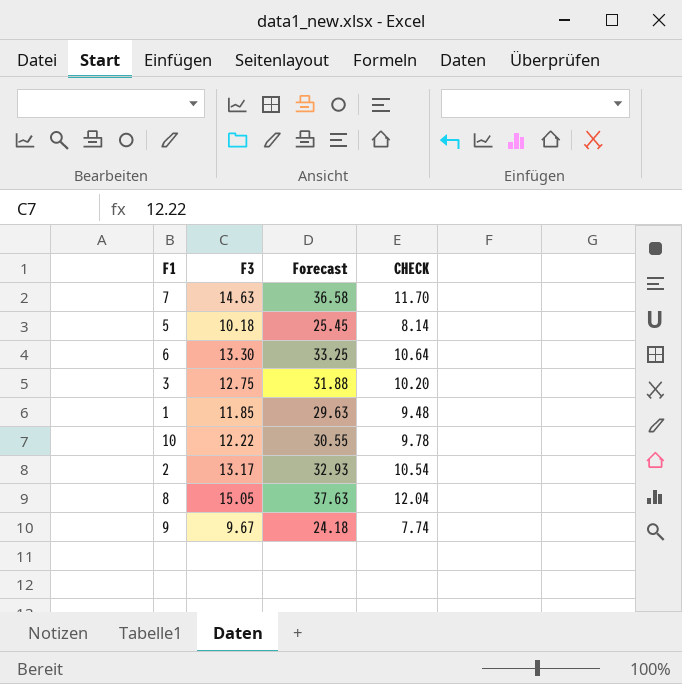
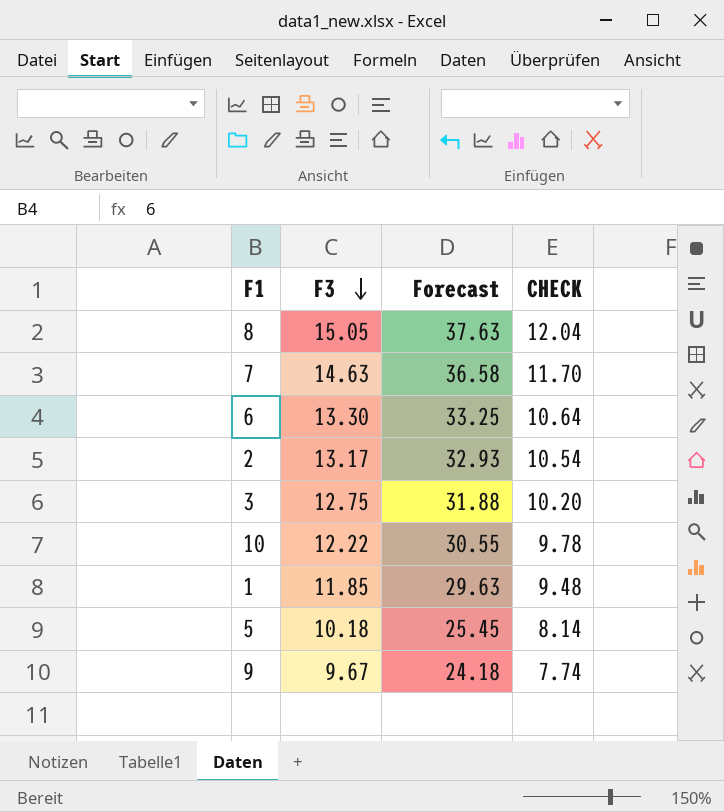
row order: none -> F3 descending

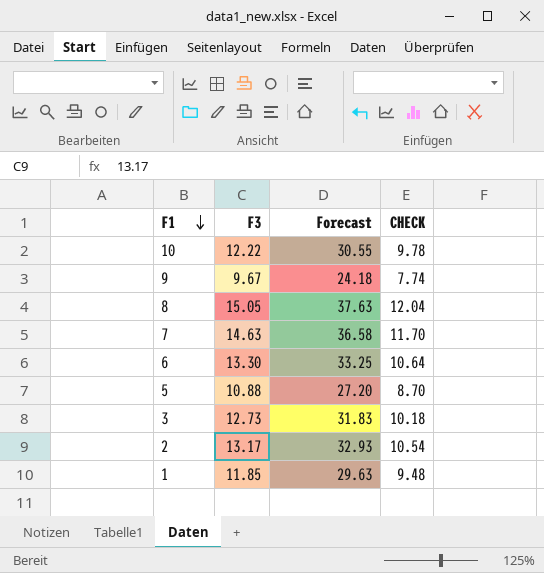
row order: F3 descending -> F1 descending
5 | F3: 10.18 -> 10.88
5 | Forecast: 25.45 -> 27.20
5 | CHECK: 8.14 -> 8.70
3 | F3: 12.75 -> 12.73
3 | Forecast: 31.88 -> 31.83
3 | CHECK: 10.20 -> 10.18

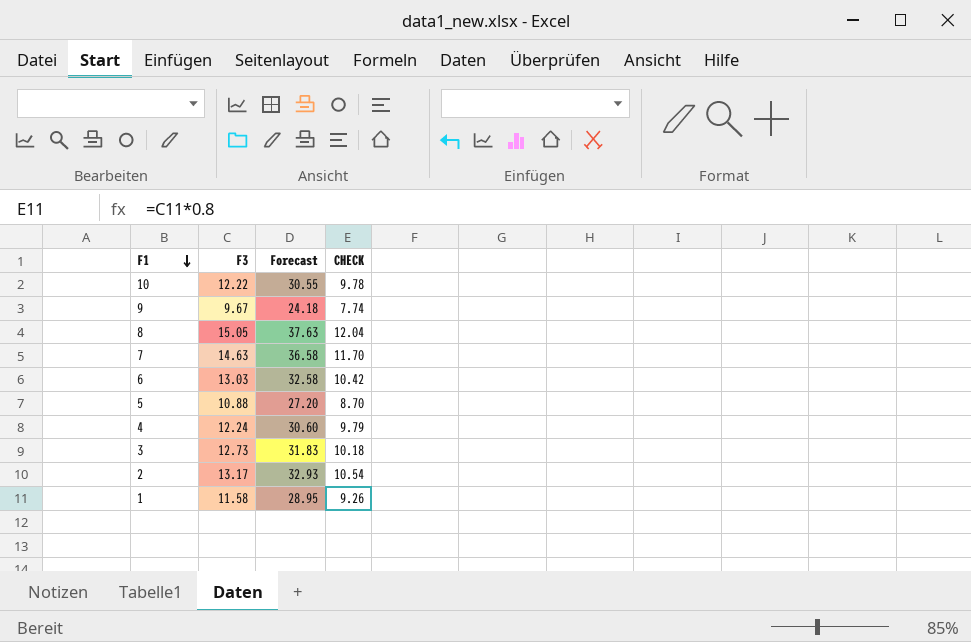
6 | F3: 13.30 -> 13.03
6 | Forecast: 33.25 -> 32.58
6 | CHECK: 10.64 -> 10.42
row 4: none -> 12.24 | 30.60 | 9.79
1 | F3: 11.85 -> 11.58
1 | Forecast: 29.63 -> 28.95
1 | CHECK: 9.48 -> 9.26

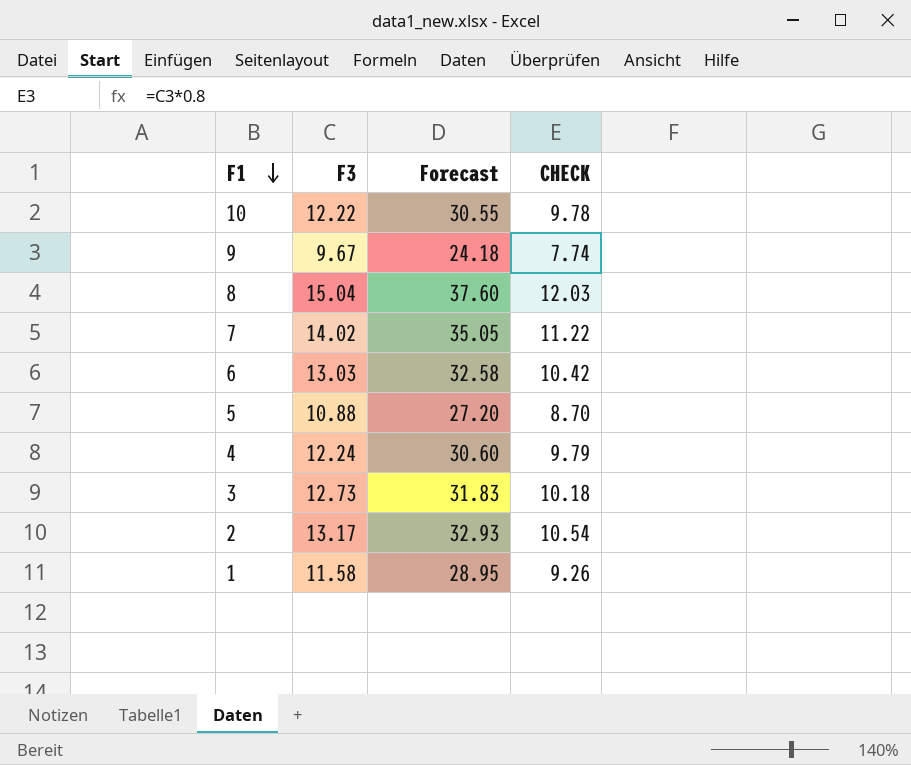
8 | F3: 15.05 -> 15.04
8 | Forecast: 37.63 -> 37.60
8 | CHECK: 12.04 -> 12.03
7 | F3: 14.63 -> 14.02
7 | Forecast: 36.58 -> 35.05
7 | CHECK: 11.70 -> 11.22

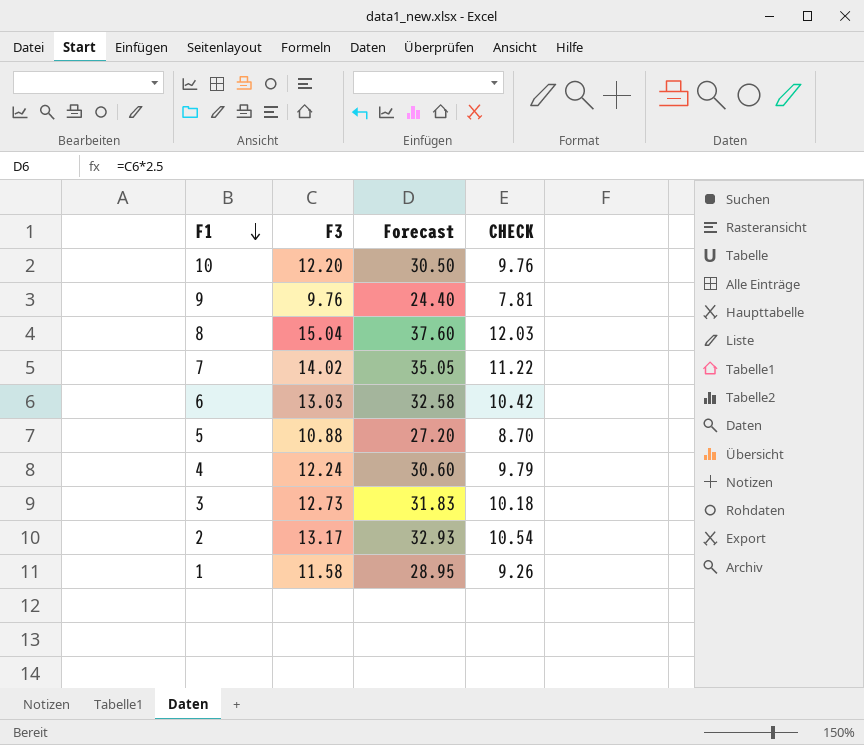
10 | F3: 12.22 -> 12.20
10 | Forecast: 30.55 -> 30.50
10 | CHECK: 9.78 -> 9.76
9 | F3: 9.67 -> 9.76
9 | Forecast: 24.18 -> 24.40
9 | CHECK: 7.74 -> 7.81

